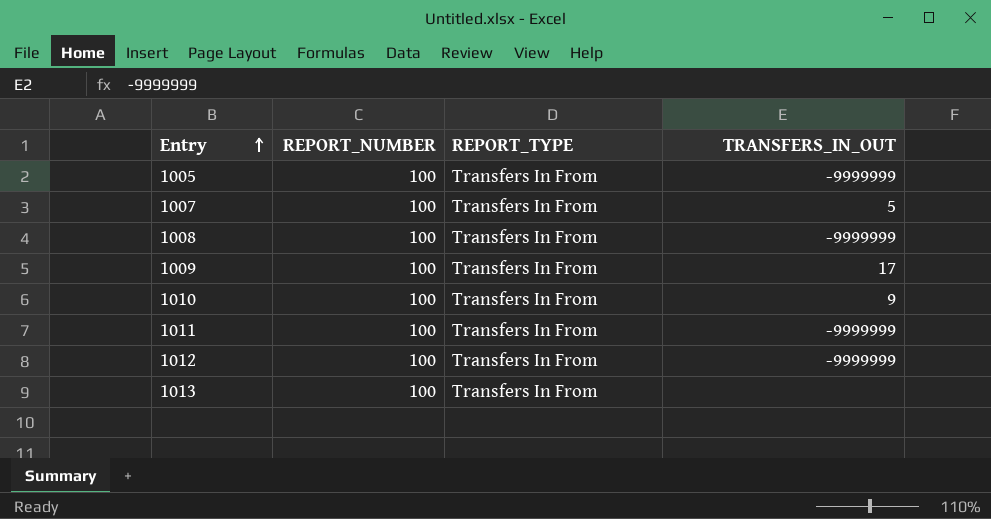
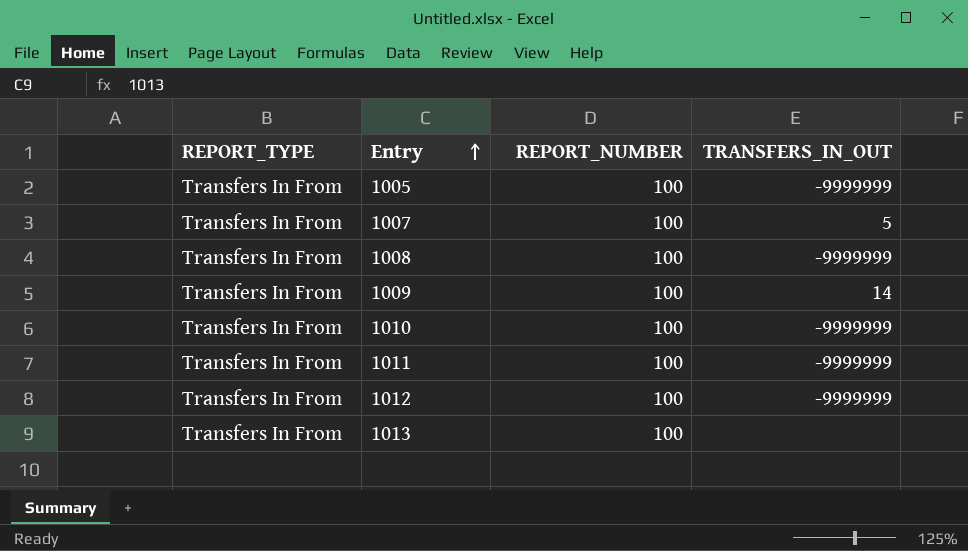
column REPORT_TYPE | position: 3 -> 1
1009 | TRANSFERS_IN_OUT: 17 -> 14
1010 | TRANSFERS_IN_OUT: 9 -> -9999999

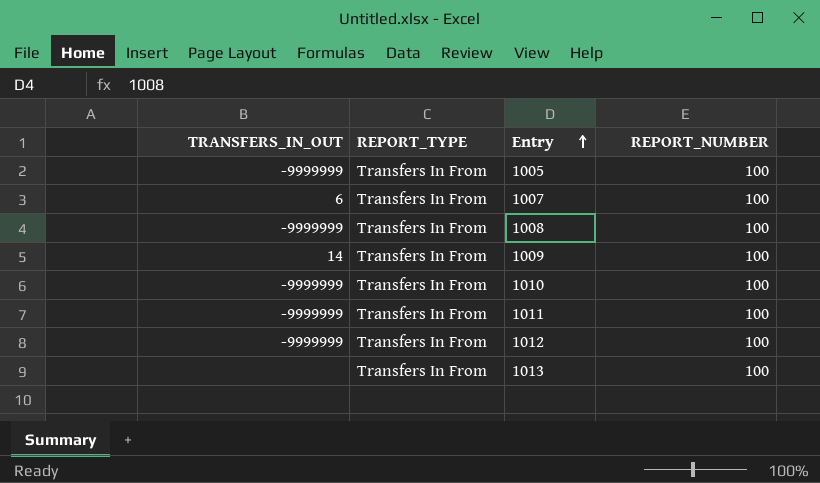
column TRANSFERS_IN_OUT | position: 4 -> 1
1007 | TRANSFERS_IN_OUT: 5 -> 6

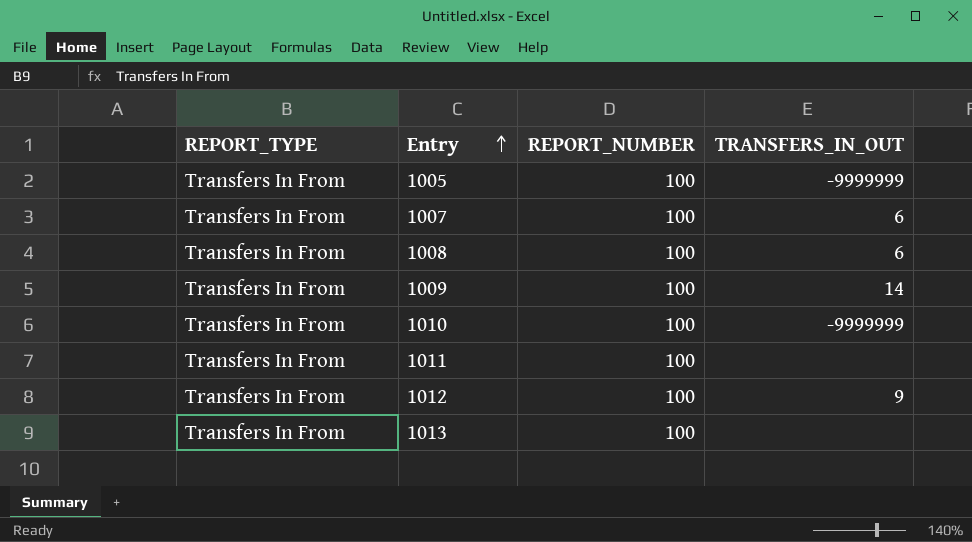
column TRANSFERS_IN_OUT | position: 1 -> 4
1008 | TRANSFERS_IN_OUT: -9999999 -> 6
1011 | TRANSFERS_IN_OUT: -9999999 -> none
1012 | TRANSFERS_IN_OUT: -9999999 -> 9

